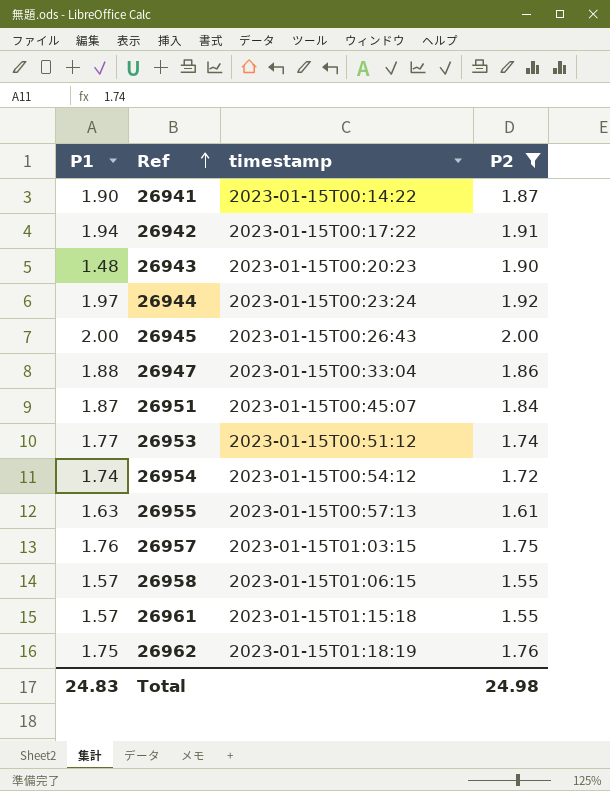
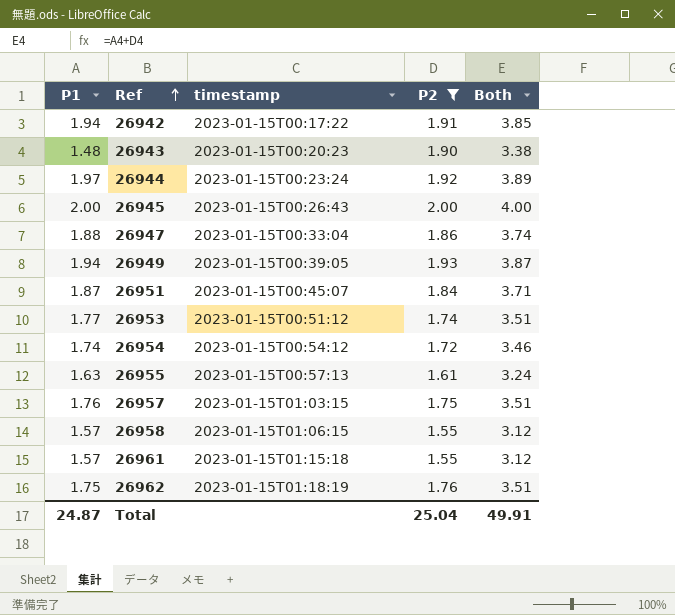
column Both | formula: none -> [P1] + [P2]
row 26941: 1.90 | 2023-01-15T00:14:22 | 1.87 -> none
row 26949: none -> 1.94 | 2023-01-15T00:39:05 | 1.93 | 3.87
Total | P1: 24.83 -> 24.87
Total | P2: 24.98 -> 25.04

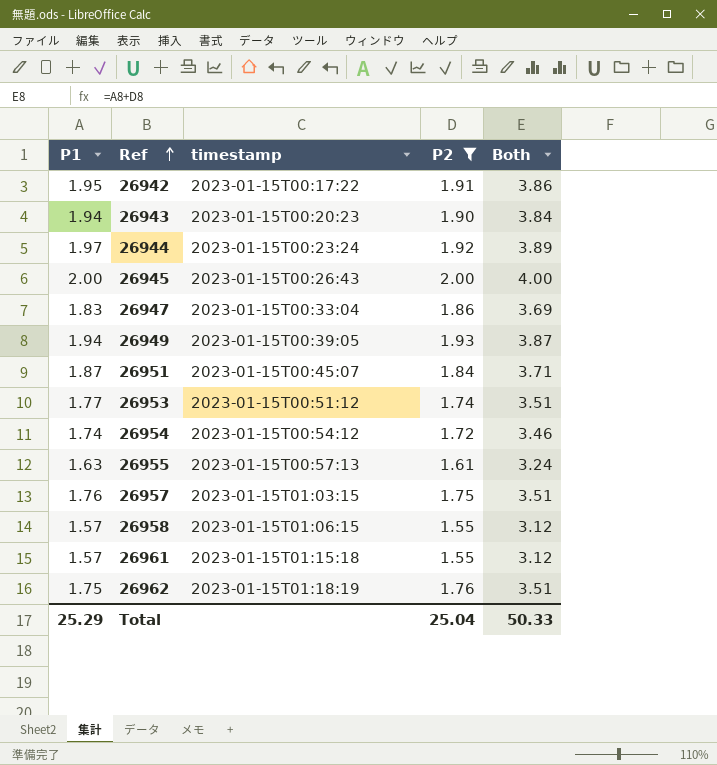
26942 | P1: 1.94 -> 1.95
26942 | Both: 3.85 -> 3.86
26943 | P1: 1.48 -> 1.94
26943 | Both: 3.38 -> 3.84
26947 | P1: 1.88 -> 1.83
26947 | Both: 3.74 -> 3.69
Total | P1: 24.87 -> 25.29
Total | Both: 49.91 -> 50.33

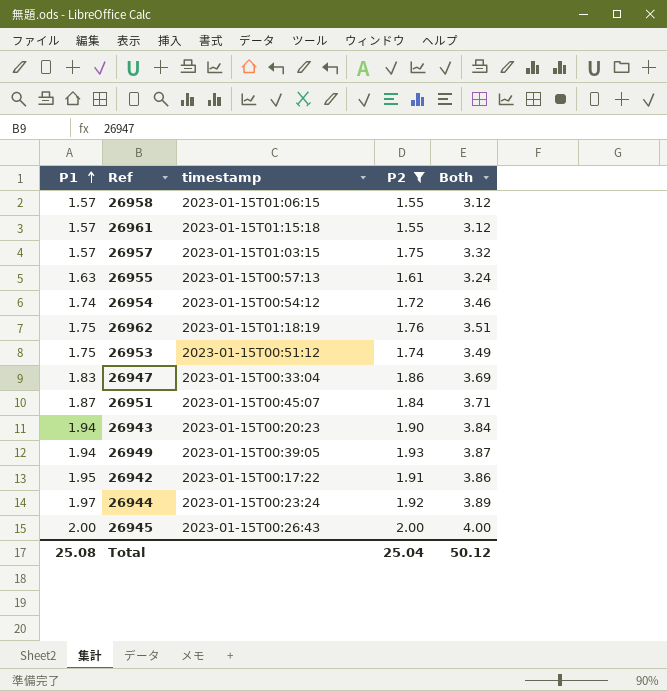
row order: Ref ascending -> P1 ascending
26957 | P1: 1.76 -> 1.57
26957 | Both: 3.51 -> 3.32
26953 | P1: 1.77 -> 1.75
26953 | Both: 3.51 -> 3.49
Total | P1: 25.29 -> 25.08
Total | Both: 50.33 -> 50.12

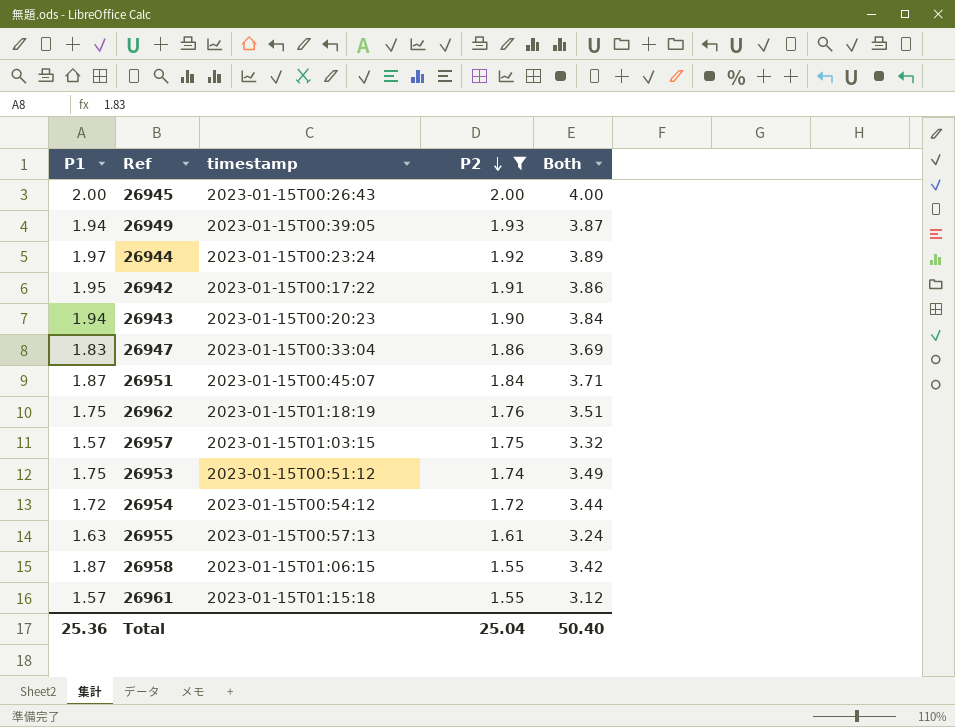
row order: P1 ascending -> P2 descending
26954 | P1: 1.74 -> 1.72
26954 | Both: 3.46 -> 3.44
26958 | P1: 1.57 -> 1.87
26958 | Both: 3.12 -> 3.42
Total | P1: 25.08 -> 25.36
Total | Both: 50.12 -> 50.40

